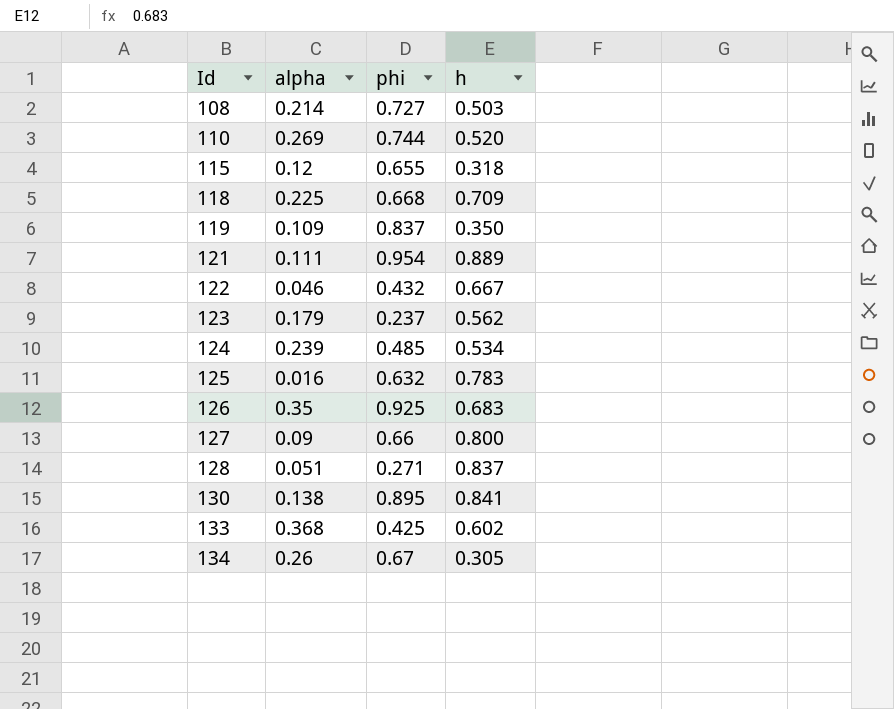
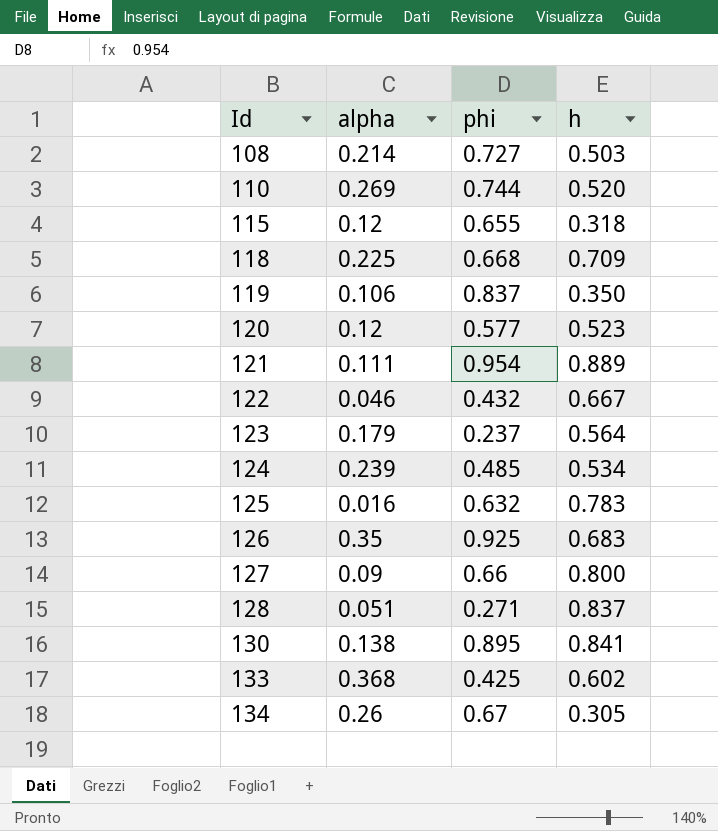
119 | alpha: 0.109 -> 0.106
row 120: none -> 0.12 | 0.577 | 0.523
123 | h: 0.562 -> 0.564

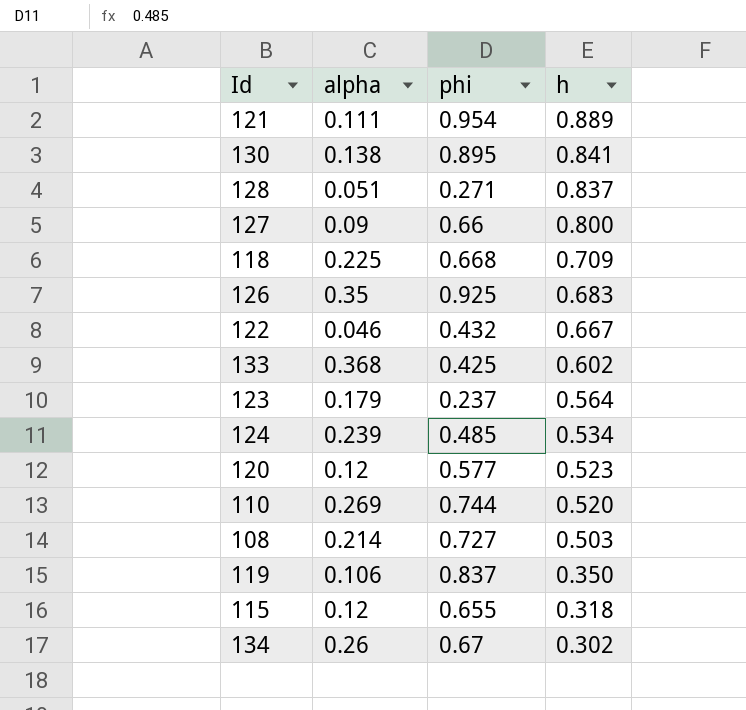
row order: Id ascending -> h descending
row 125: 0.016 | 0.632 | 0.783 -> none
134 | h: 0.305 -> 0.302

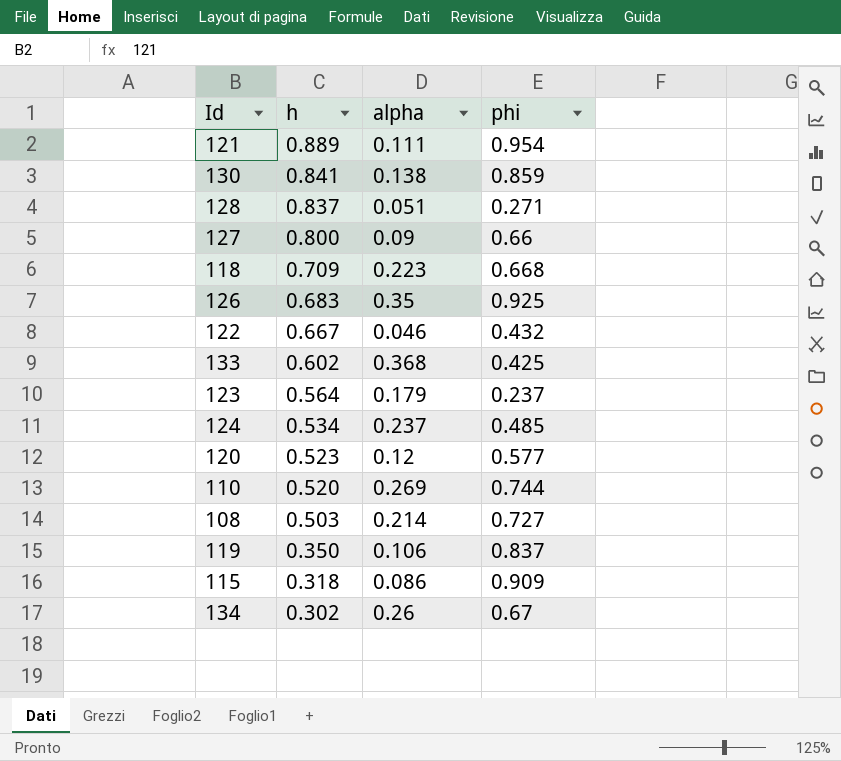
column h | position: 4 -> 2
130 | phi: 0.895 -> 0.859
118 | alpha: 0.225 -> 0.223
124 | alpha: 0.239 -> 0.237
115 | alpha: 0.12 -> 0.086
115 | phi: 0.655 -> 0.909

